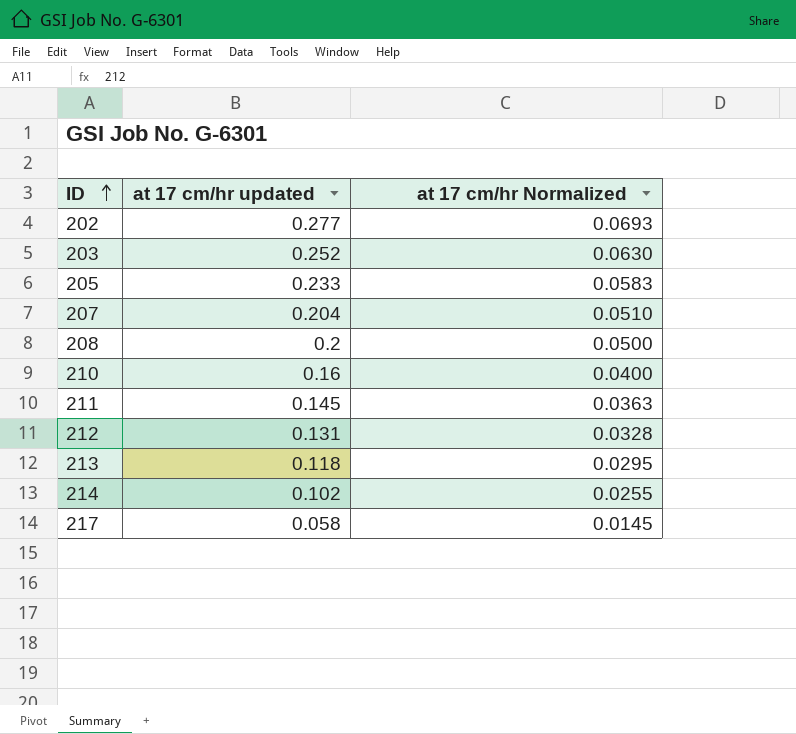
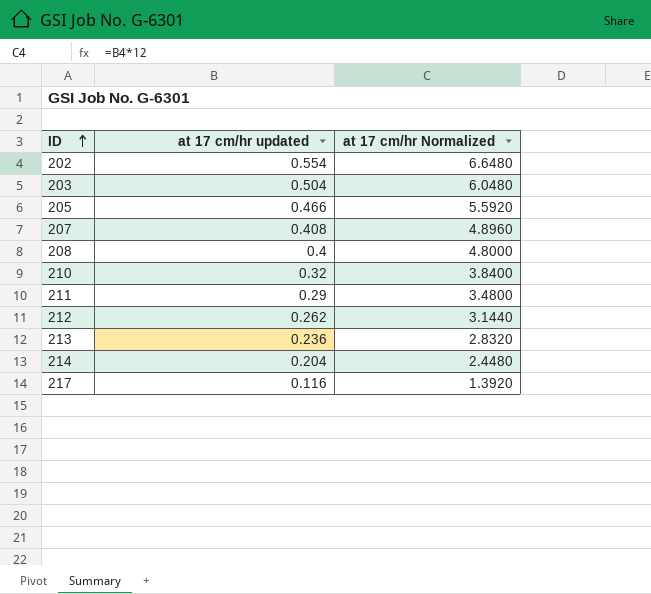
column at 17 cm/hr Normalized | formula: [at 17 cm/hr updated] * 0.25 -> [at 17 cm/hr updated] * 12
202 | at 17 cm/hr updated: 0.277 -> 0.554
203 | at 17 cm/hr updated: 0.252 -> 0.504
205 | at 17 cm/hr updated: 0.233 -> 0.466
207 | at 17 cm/hr updated: 0.204 -> 0.408
208 | at 17 cm/hr updated: 0.2 -> 0.4
210 | at 17 cm/hr updated: 0.16 -> 0.32
211 | at 17 cm/hr updated: 0.145 -> 0.29
212 | at 17 cm/hr updated: 0.131 -> 0.262
213 | at 17 cm/hr updated: 0.118 -> 0.236
214 | at 17 cm/hr updated: 0.102 -> 0.204
217 | at 17 cm/hr updated: 0.058 -> 0.116

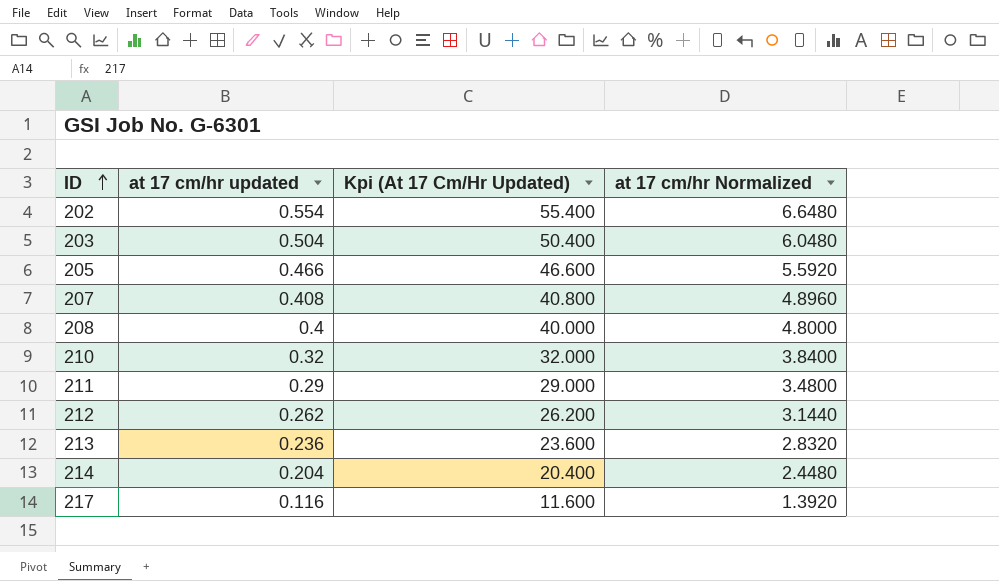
column Kpi (At 17 Cm/Hr Updated) | formula: none -> [at 17 cm/hr updated] * 100

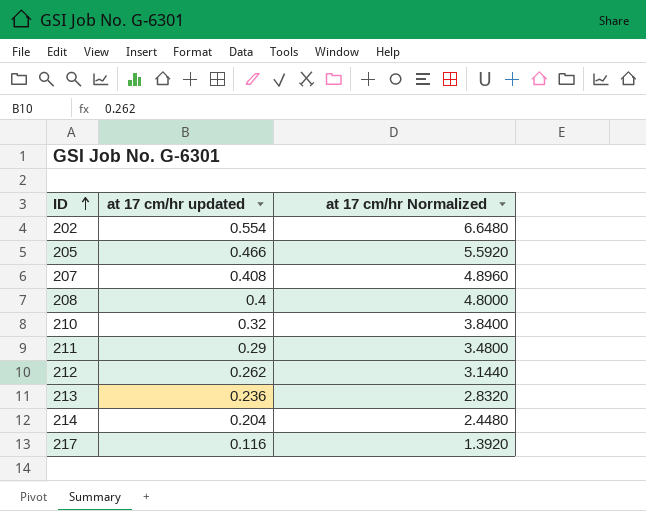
column Kpi (At 17 Cm/Hr Updated) | formula: [at 17 cm/hr updated] * 100 -> none
row 203: 0.504 | 50.400 | 6.0480 -> none

